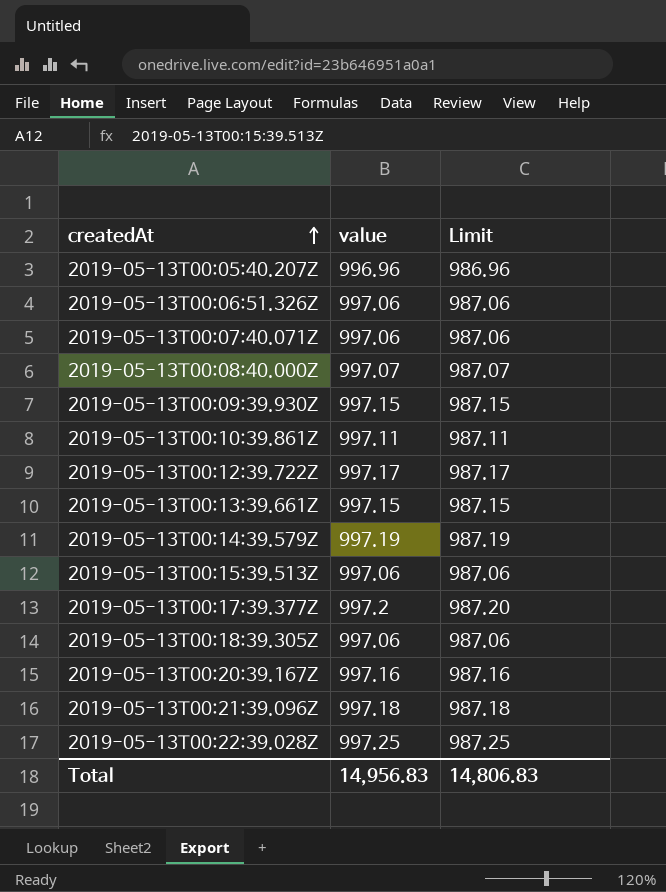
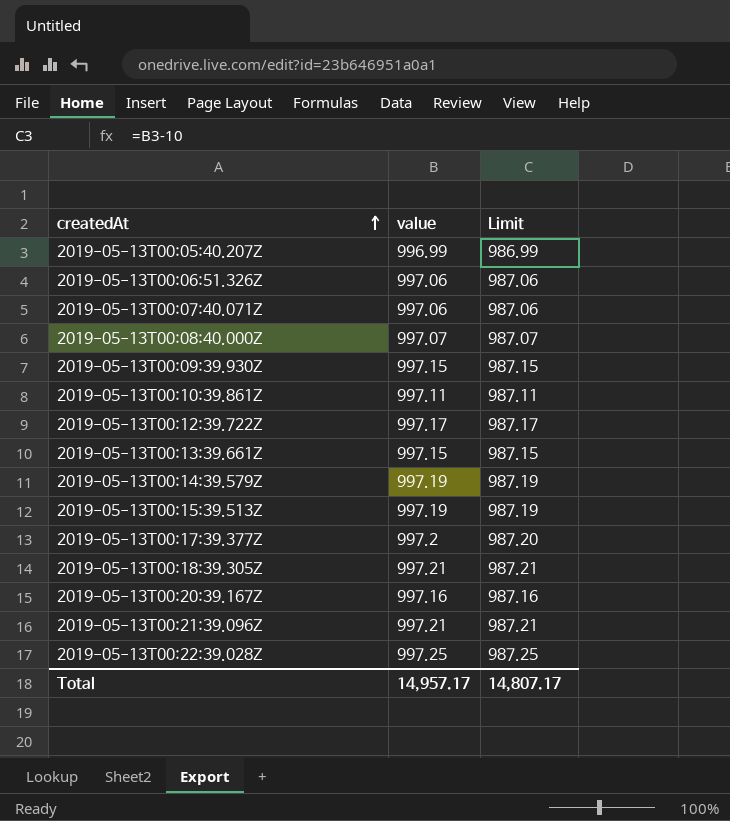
2019-05-13T00:05:40.207Z | value: 996.96 -> 996.99
2019-05-13T00:05:40.207Z | Limit: 986.96 -> 986.99
2019-05-13T00:15:39.513Z | value: 997.06 -> 997.19
2019-05-13T00:15:39.513Z | Limit: 987.06 -> 987.19
2019-05-13T00:18:39.305Z | value: 997.06 -> 997.21
2019-05-13T00:18:39.305Z | Limit: 987.06 -> 987.21
2019-05-13T00:21:39.096Z | value: 997.18 -> 997.21
2019-05-13T00:21:39.096Z | Limit: 987.18 -> 987.21
Total | value: 14,956.83 -> 14,957.17
Total | Limit: 14,806.83 -> 14,807.17

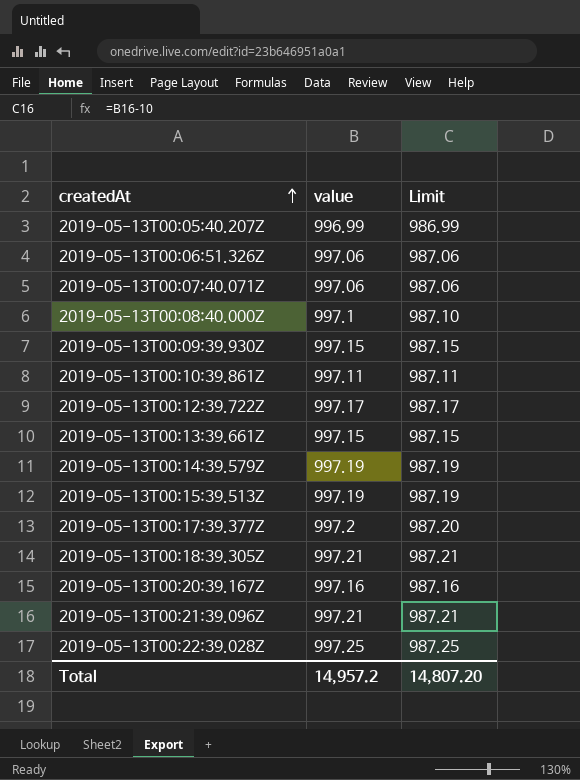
2019-05-13T00:08:40.000Z | value: 997.07 -> 997.1
2019-05-13T00:08:40.000Z | Limit: 987.07 -> 987.10
Total | value: 14,957.17 -> 14,957.2
Total | Limit: 14,807.17 -> 14,807.20

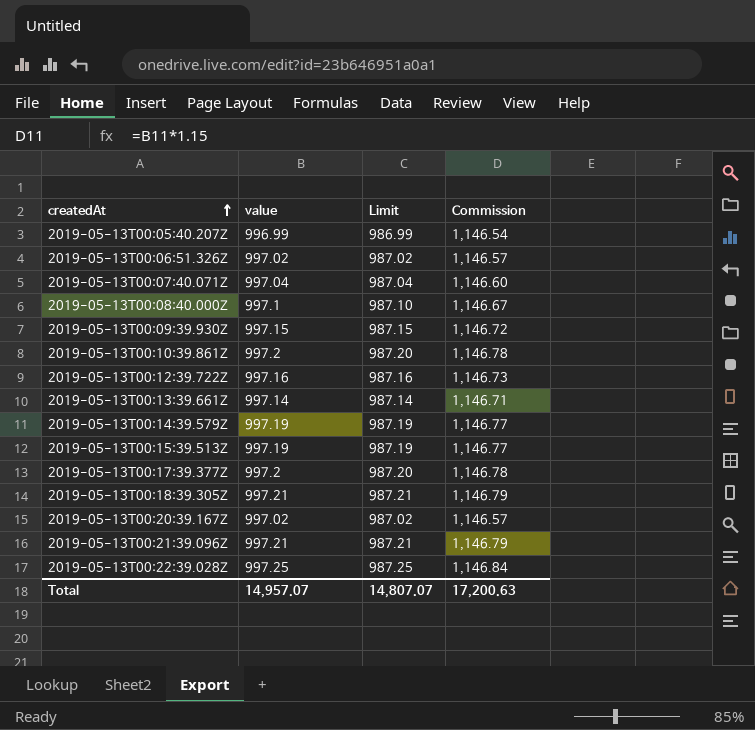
column Commission | formula: none -> [value] * 1.15
2019-05-13T00:06:51.326Z | value: 997.06 -> 997.02
2019-05-13T00:06:51.326Z | Limit: 987.06 -> 987.02
2019-05-13T00:07:40.071Z | value: 997.06 -> 997.04
2019-05-13T00:07:40.071Z | Limit: 987.06 -> 987.04
2019-05-13T00:10:39.861Z | value: 997.11 -> 997.2
2019-05-13T00:10:39.861Z | Limit: 987.11 -> 987.20
2019-05-13T00:12:39.722Z | value: 997.17 -> 997.16
2019-05-13T00:12:39.722Z | Limit: 987.17 -> 987.16
2019-05-13T00:13:39.661Z | value: 997.15 -> 997.14
2019-05-13T00:13:39.661Z | Limit: 987.15 -> 987.14
2019-05-13T00:20:39.167Z | value: 997.16 -> 997.02
2019-05-13T00:20:39.167Z | Limit: 987.16 -> 987.02
Total | value: 14,957.2 -> 14,957.07
Total | Limit: 14,807.20 -> 14,807.07

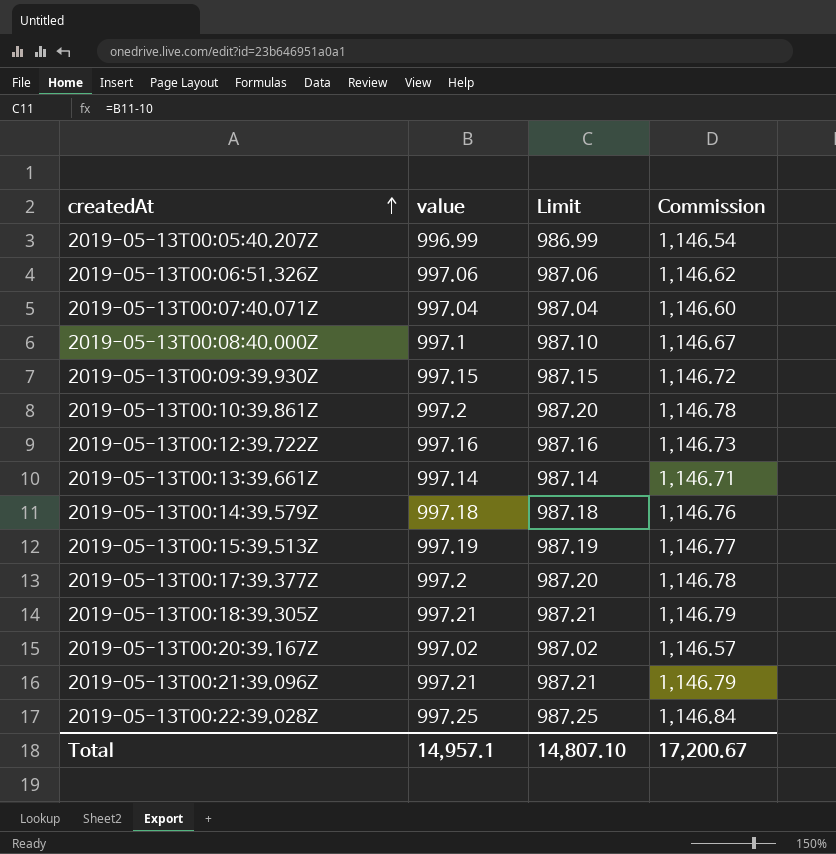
2019-05-13T00:06:51.326Z | value: 997.02 -> 997.06
2019-05-13T00:06:51.326Z | Limit: 987.02 -> 987.06
2019-05-13T00:06:51.326Z | Commission: 1,146.57 -> 1,146.62
2019-05-13T00:14:39.579Z | value: 997.19 -> 997.18
2019-05-13T00:14:39.579Z | Limit: 987.19 -> 987.18
2019-05-13T00:14:39.579Z | Commission: 1,146.77 -> 1,146.76
Total | value: 14,957.07 -> 14,957.1
Total | Limit: 14,807.07 -> 14,807.10
Total | Commission: 17,200.63 -> 17,200.67

